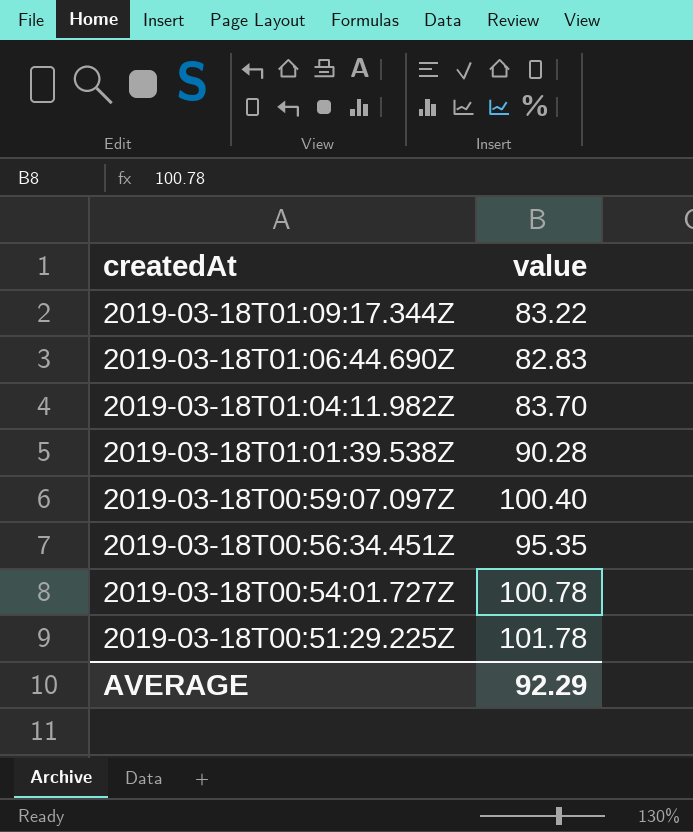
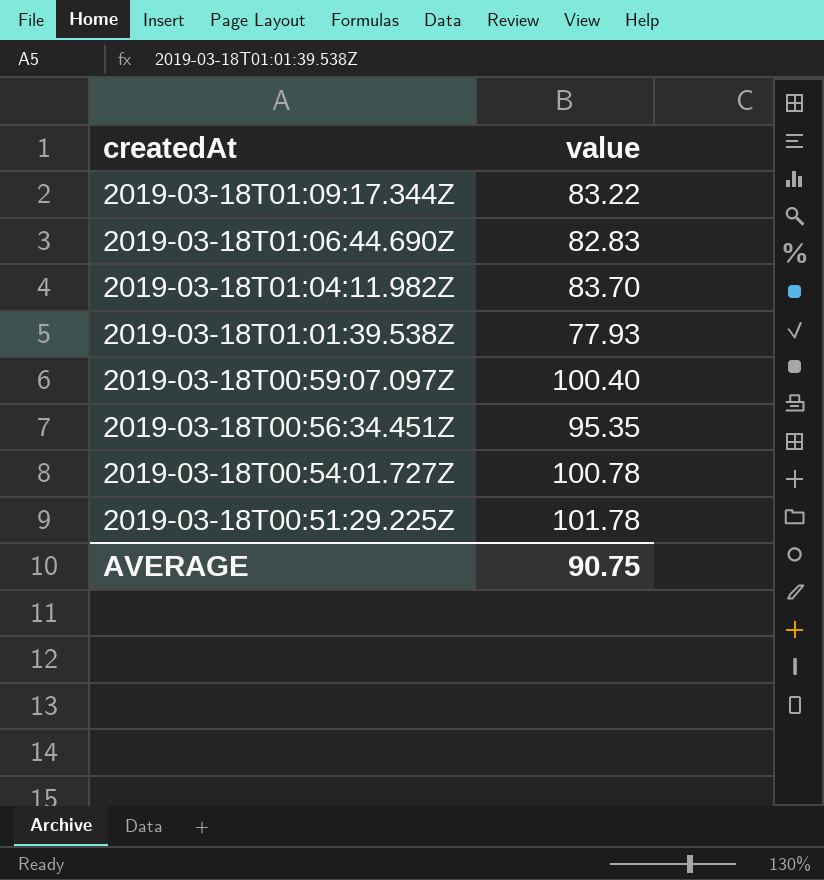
2019-03-18T01:01:39.538Z | value: 90.28 -> 77.93
AVERAGE | value: 92.29 -> 90.75

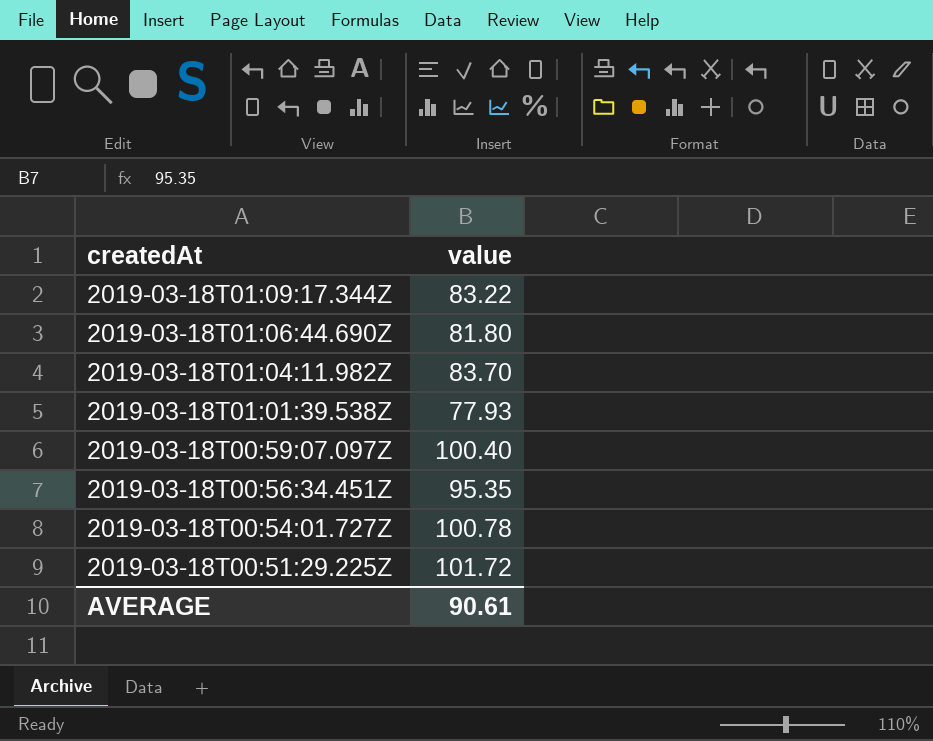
2019-03-18T01:06:44.690Z | value: 82.83 -> 81.80
2019-03-18T00:51:29.225Z | value: 101.78 -> 101.72
AVERAGE | value: 90.75 -> 90.61

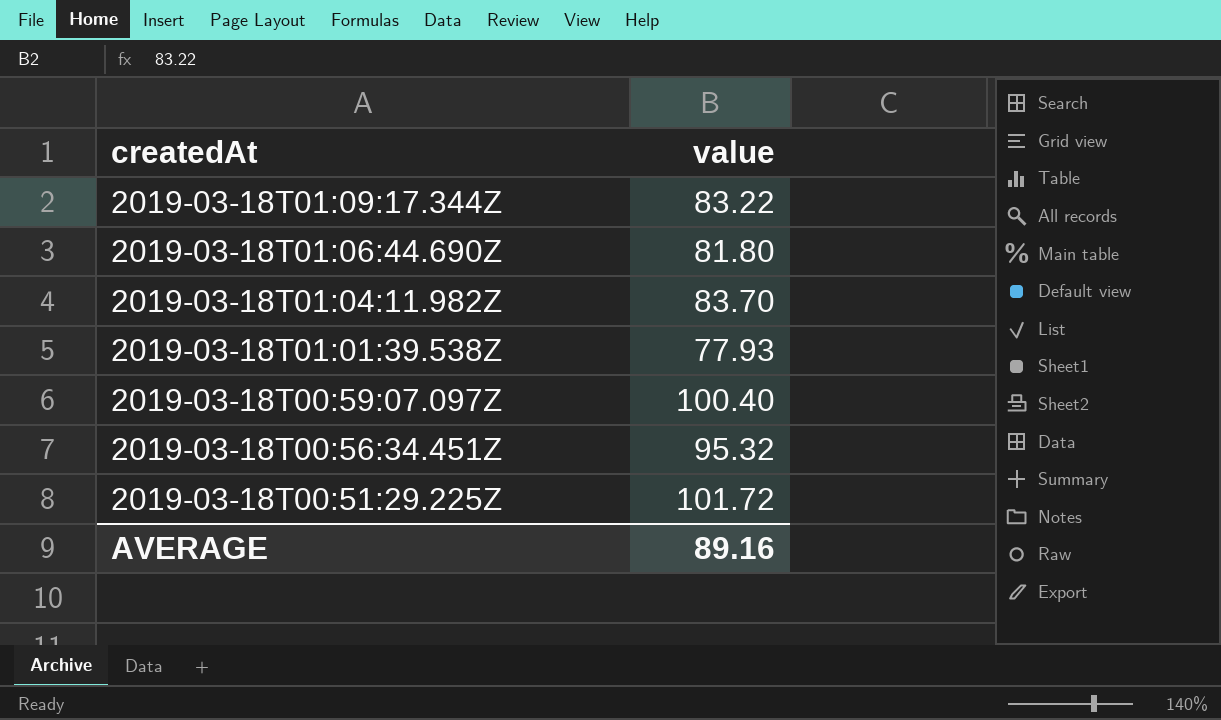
row 2019-03-18T00:54:01.727Z: 100.78 -> none
2019-03-18T00:56:34.451Z | value: 95.35 -> 95.32
AVERAGE | value: 90.61 -> 89.16

